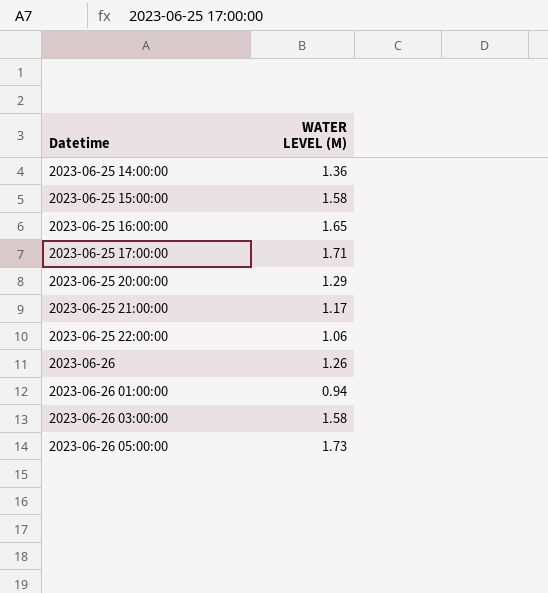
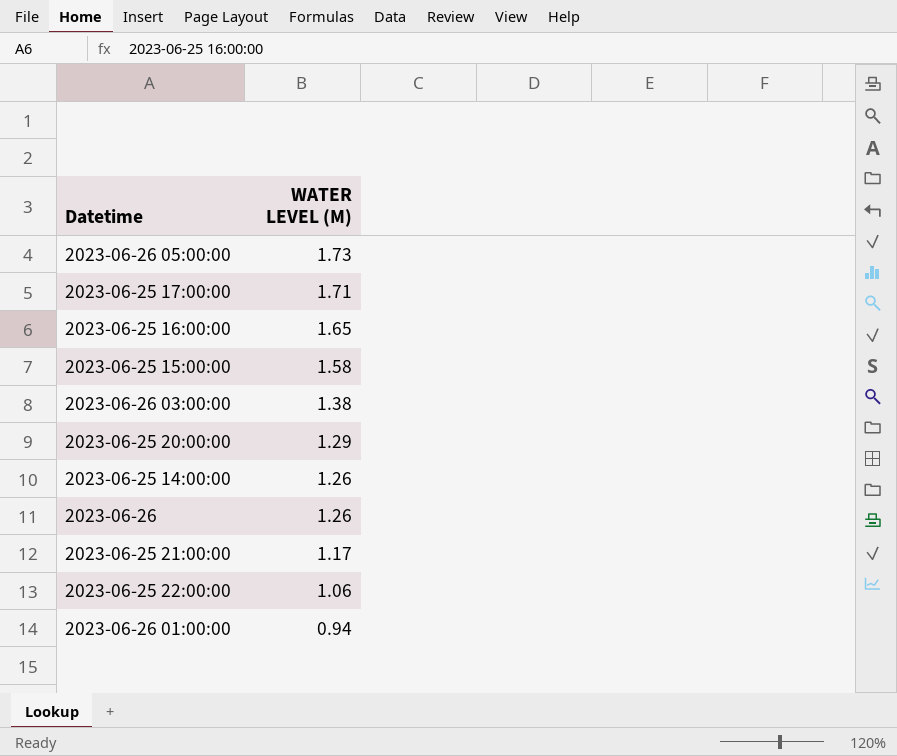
row order: Datetime ascending -> WATER LEVEL (M) descending
2023-06-26 03:00:00 | WATER LEVEL (M): 1.58 -> 1.38
2023-06-25 14:00:00 | WATER LEVEL (M): 1.36 -> 1.26

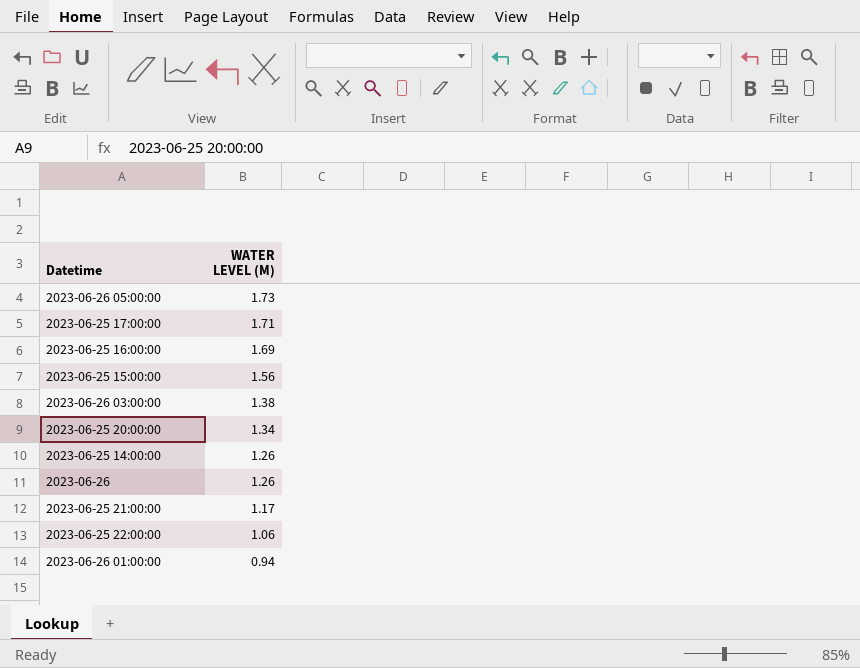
2023-06-25 16:00:00 | WATER LEVEL (M): 1.65 -> 1.69
2023-06-25 15:00:00 | WATER LEVEL (M): 1.58 -> 1.56
2023-06-25 20:00:00 | WATER LEVEL (M): 1.29 -> 1.34

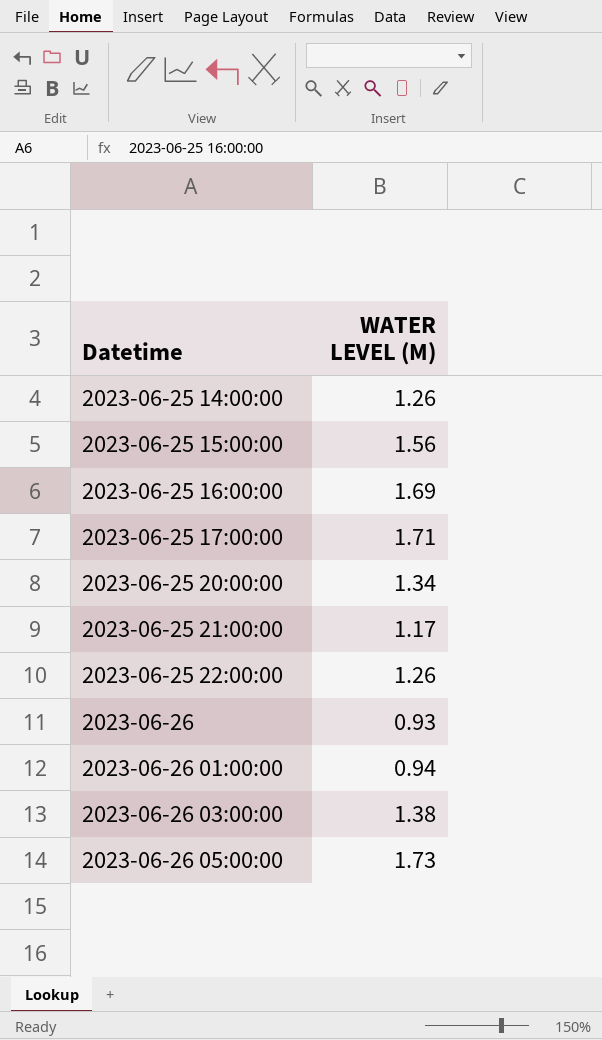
row order: WATER LEVEL (M) descending -> Datetime ascending
2023-06-25 22:00:00 | WATER LEVEL (M): 1.06 -> 1.26
2023-06-26 | WATER LEVEL (M): 1.26 -> 0.93

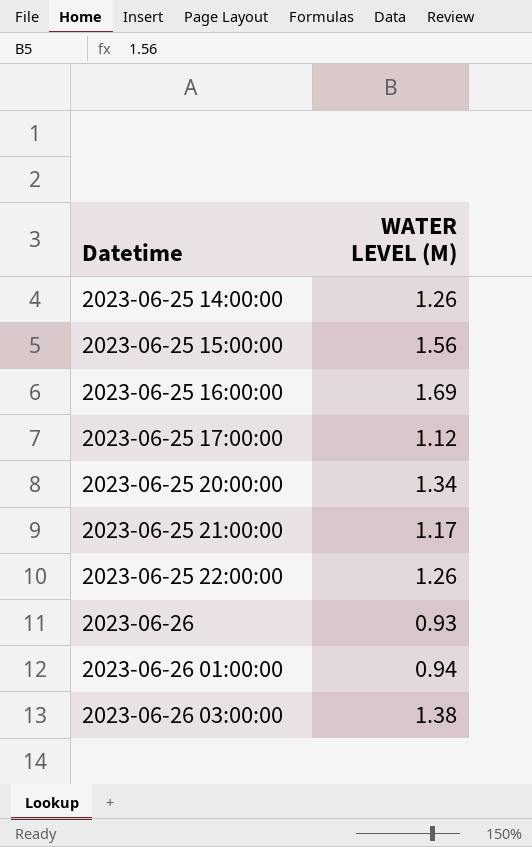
row 2023-06-26 05:00:00: 1.73 -> none
2023-06-25 17:00:00 | WATER LEVEL (M): 1.71 -> 1.12

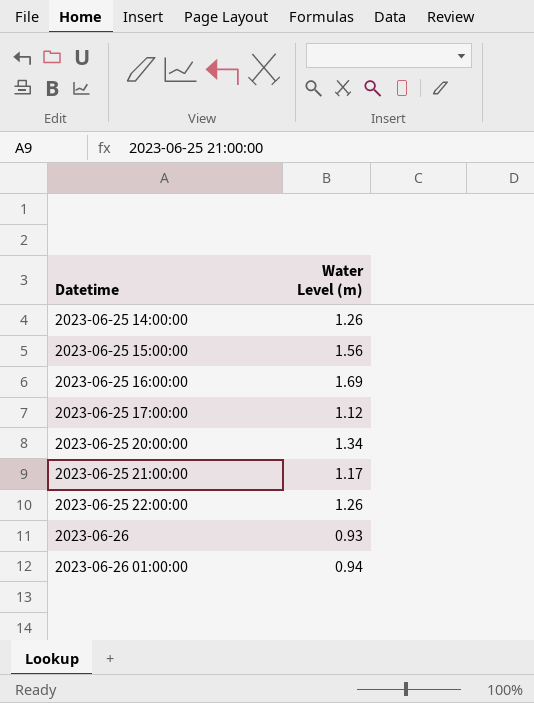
column name: WATER LEVEL (M) -> Water Level (m)
row 2023-06-26 03:00:00: 1.38 -> none

